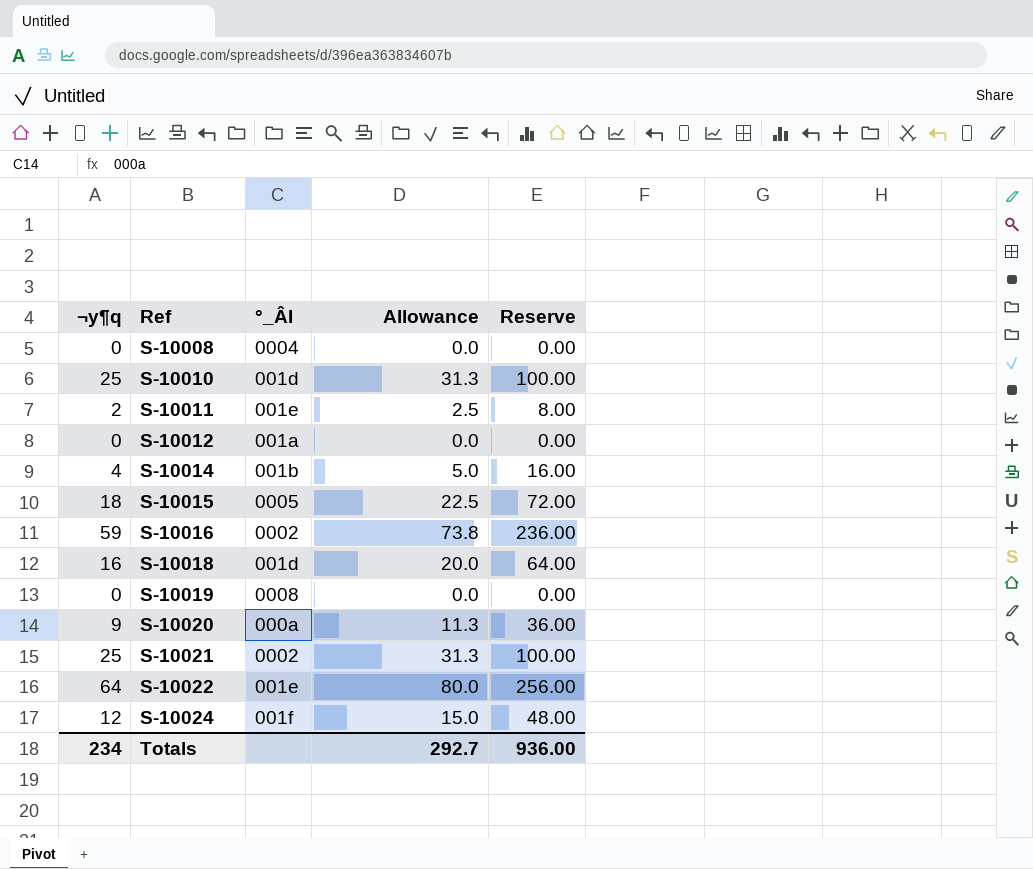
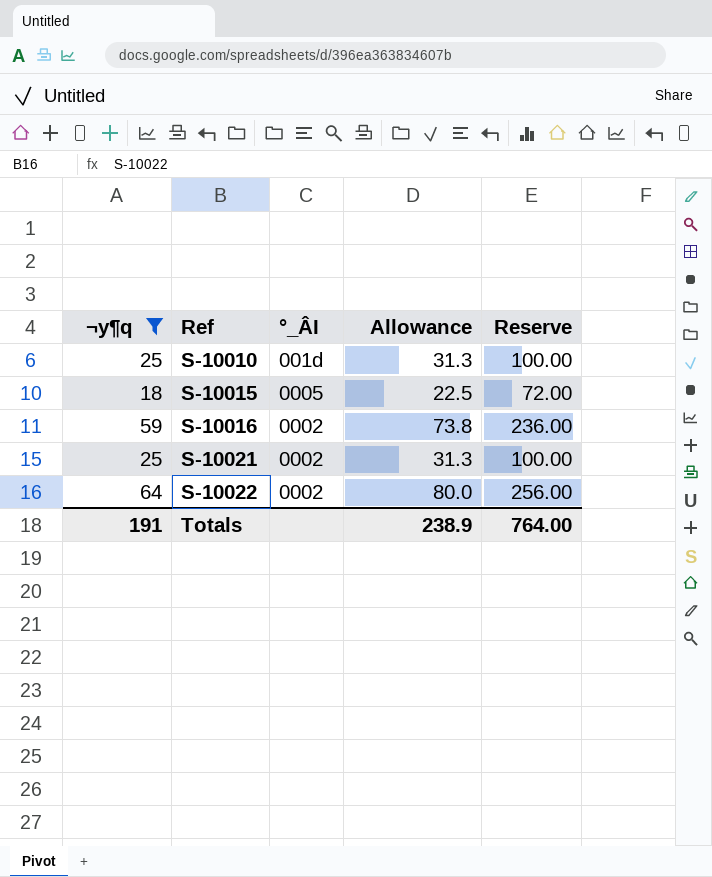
filter: none -> ¬y¶q >= 18
S-10022 | °_ÂI: 001e -> 0002
Totals | ¬y¶q: 234 -> 191
Totals | Allowance: 292.7 -> 238.9
Totals | Reserve: 936.00 -> 764.00

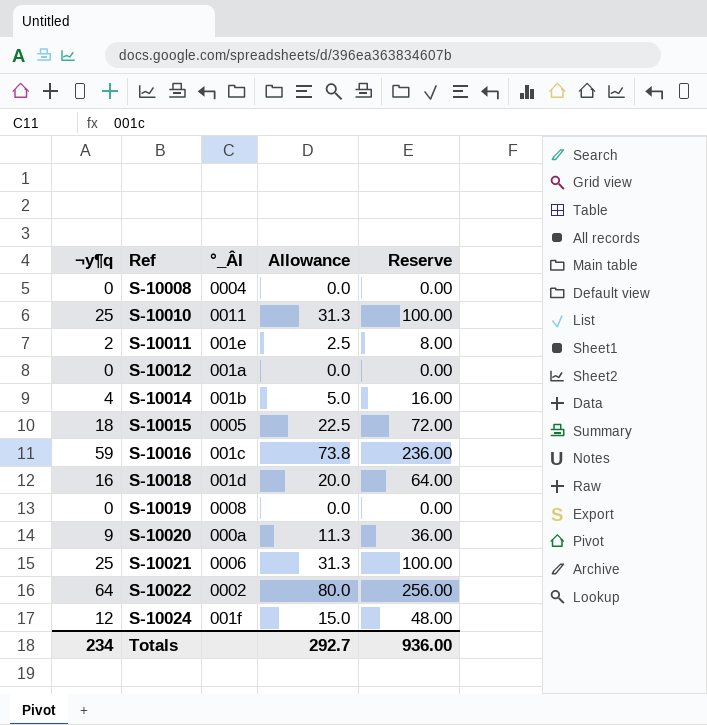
filter: ¬y¶q >= 18 -> none
S-10010 | °_ÂI: 001d -> 0011
S-10016 | °_ÂI: 0002 -> 001c
S-10021 | °_ÂI: 0002 -> 0006
Totals | ¬y¶q: 191 -> 234
Totals | Allowance: 238.9 -> 292.7
Totals | Reserve: 764.00 -> 936.00

